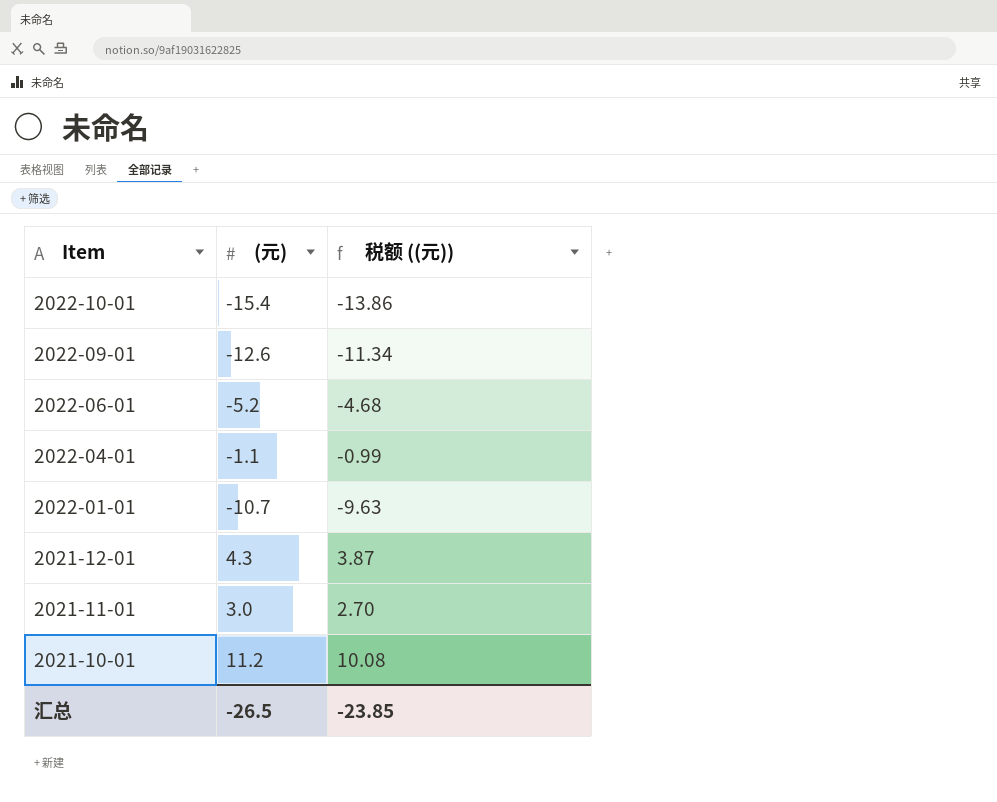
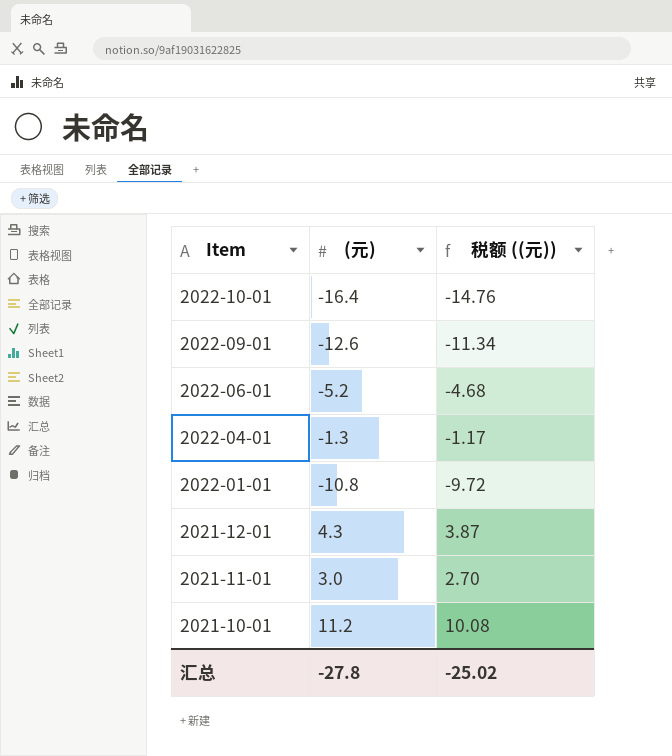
2022-10-01 | (元): -15.4 -> -16.4
2022-10-01 | 税额 ((元)): -13.86 -> -14.76
2022-04-01 | (元): -1.1 -> -1.3
2022-04-01 | 税额 ((元)): -0.99 -> -1.17
2022-01-01 | (元): -10.7 -> -10.8
2022-01-01 | 税额 ((元)): -9.63 -> -9.72
汇总 | (元): -26.5 -> -27.8
汇总 | 税额 ((元)): -23.85 -> -25.02

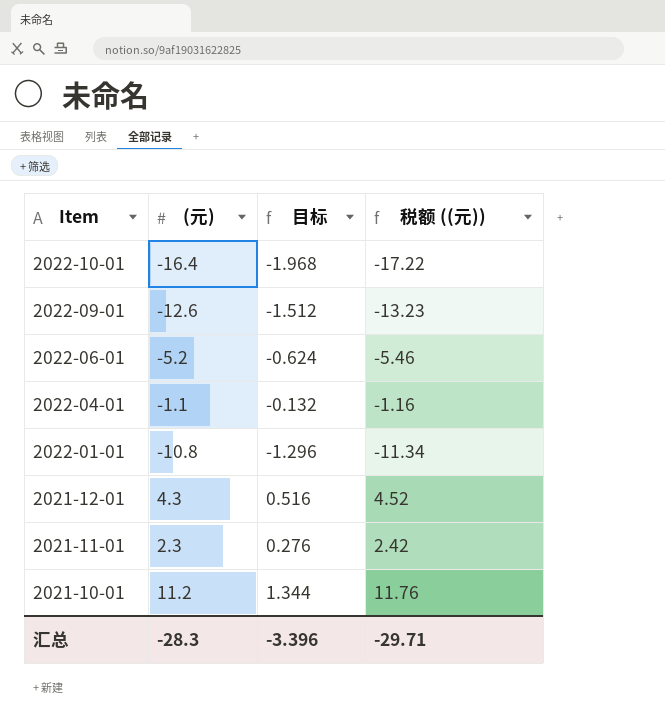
column 目标 | formula: none -> [(元)] * 0.12
column 税额 ((元)) | formula: [(元)] * 0.9 -> [(元)] * 1.05
2022-04-01 | (元): -1.3 -> -1.1
2021-11-01 | (元): 3.0 -> 2.3
汇总 | (元): -27.8 -> -28.3
汇总 | 税额 ((元)): -25.02 -> -29.71

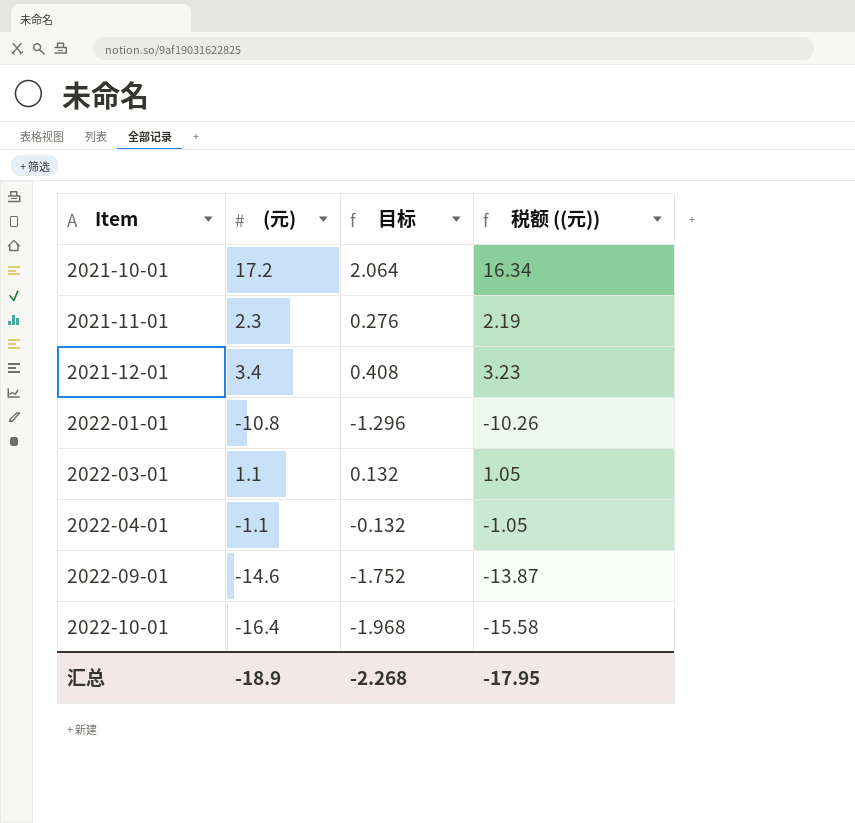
row order: Item descending -> Item ascending
column 税额 ((元)) | formula: [(元)] * 1.05 -> [(元)] * 0.95
row 2022-06-01: -5.2 | -0.624 | -5.46 -> none
2021-10-01 | (元): 11.2 -> 17.2
2021-10-01 | 目标: 1.344 -> 2.064
2021-12-01 | (元): 4.3 -> 3.4
2021-12-01 | 目标: 0.516 -> 0.408
row 2022-03-01: none -> 1.1 | 0.132 | 1.05
2022-09-01 | (元): -12.6 -> -14.6
2022-09-01 | 目标: -1.512 -> -1.752
汇总 | (元): -28.3 -> -18.9
汇总 | 目标: -3.396 -> -2.268
汇总 | 税额 ((元)): -29.71 -> -17.95

